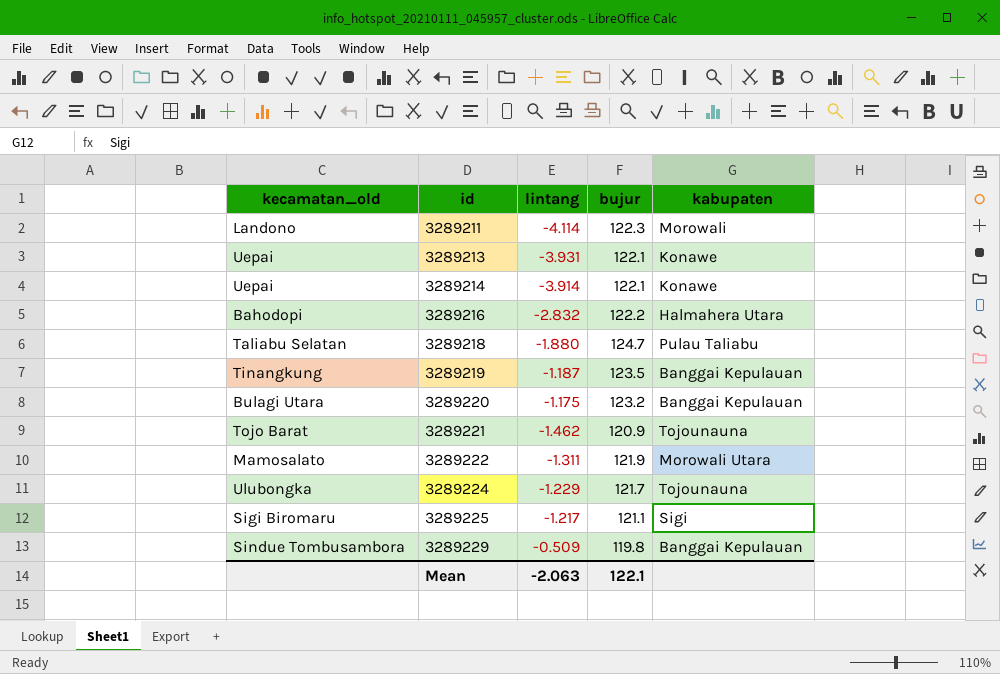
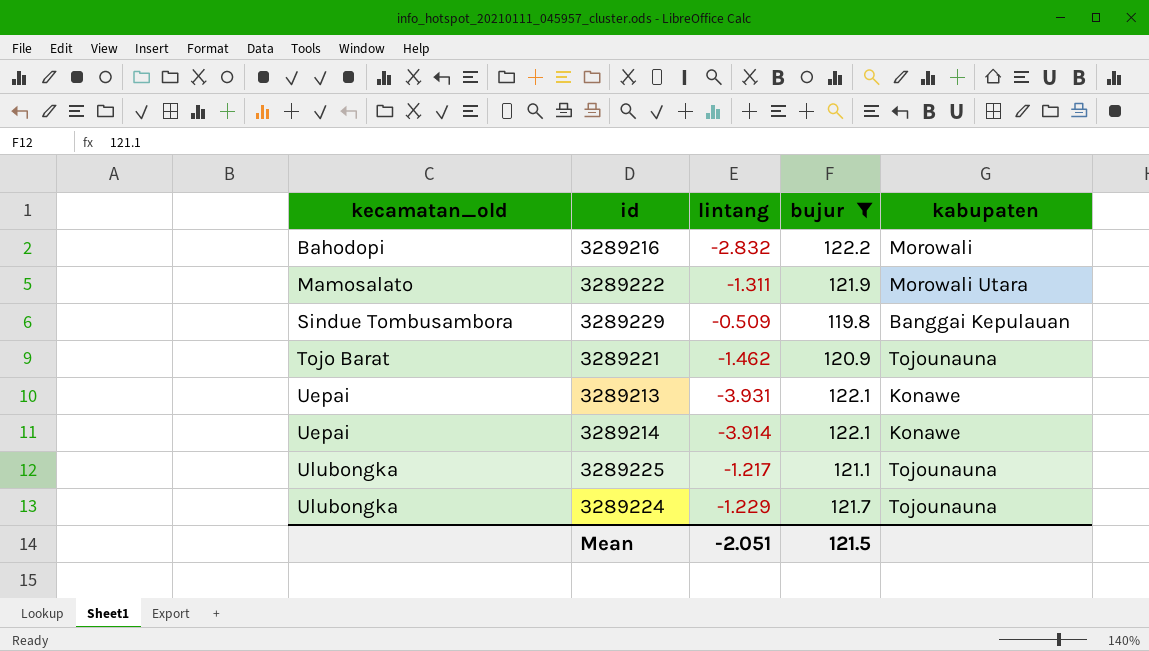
filter: none -> bujur <= 122.2
row order: id ascending -> kecamatan_old ascending
3289216 | kabupaten: Halmahera Utara -> Morowali
3289225 | kecamatan_old: Sigi Biromaru -> Ulubongka
3289225 | kabupaten: Sigi -> Tojounauna
Mean | lintang: -2.063 -> -2.051
Mean | bujur: 122.1 -> 121.5

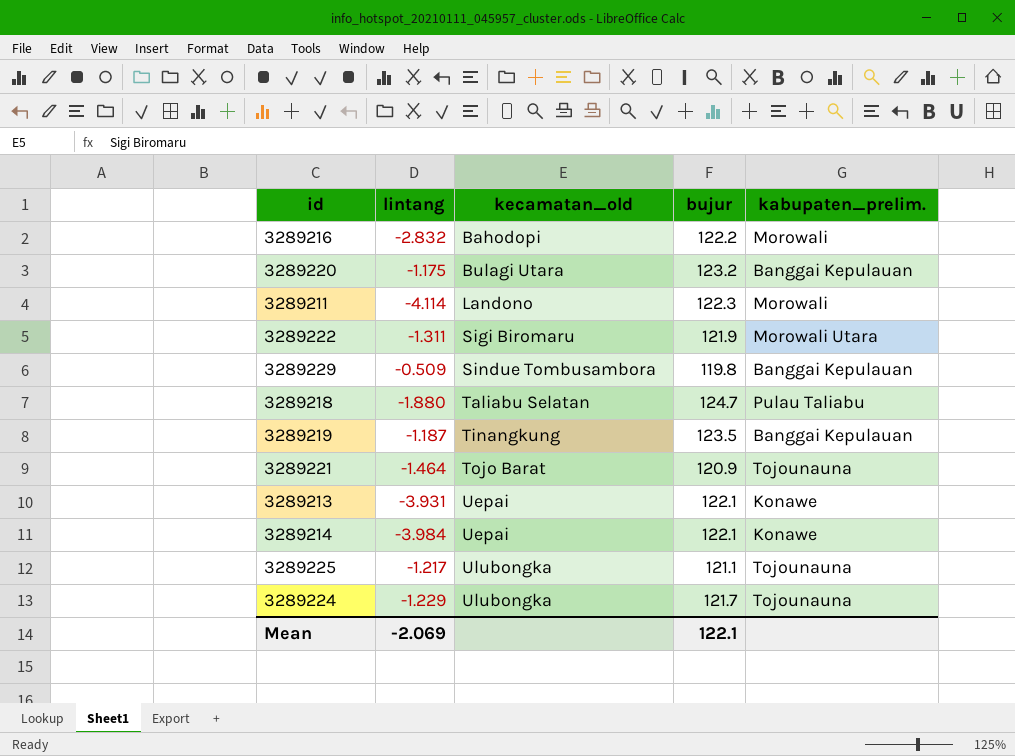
filter: bujur <= 122.2 -> none
column kecamatan_old | position: 1 -> 3
column name: kabupaten -> kabupaten_prelim.
3289222 | kecamatan_old: Mamosalato -> Sigi Biromaru
3289221 | lintang: -1.462 -> -1.464
3289214 | lintang: -3.914 -> -3.984
Mean | lintang: -2.051 -> -2.069
Mean | bujur: 121.5 -> 122.1

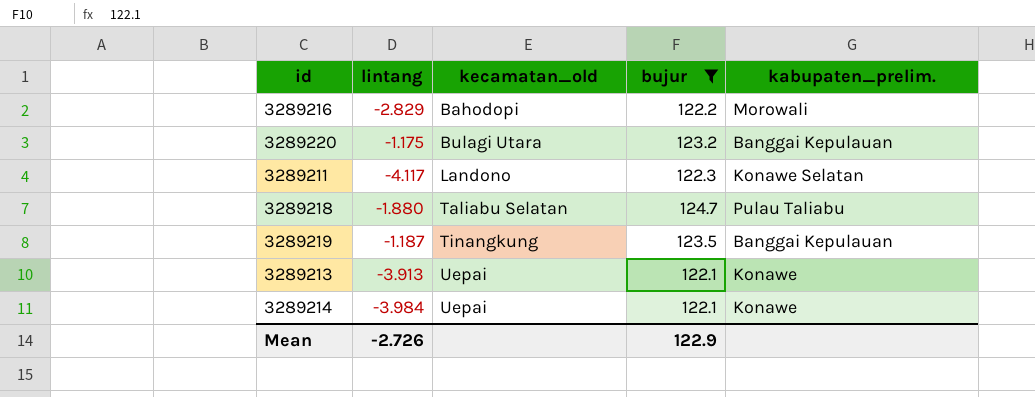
filter: none -> bujur >= 122.1
3289216 | lintang: -2.832 -> -2.829
3289211 | lintang: -4.114 -> -4.117
3289211 | kabupaten_prelim.: Morowali -> Konawe Selatan
3289213 | lintang: -3.931 -> -3.913
Mean | lintang: -2.069 -> -2.726
Mean | bujur: 122.1 -> 122.9

